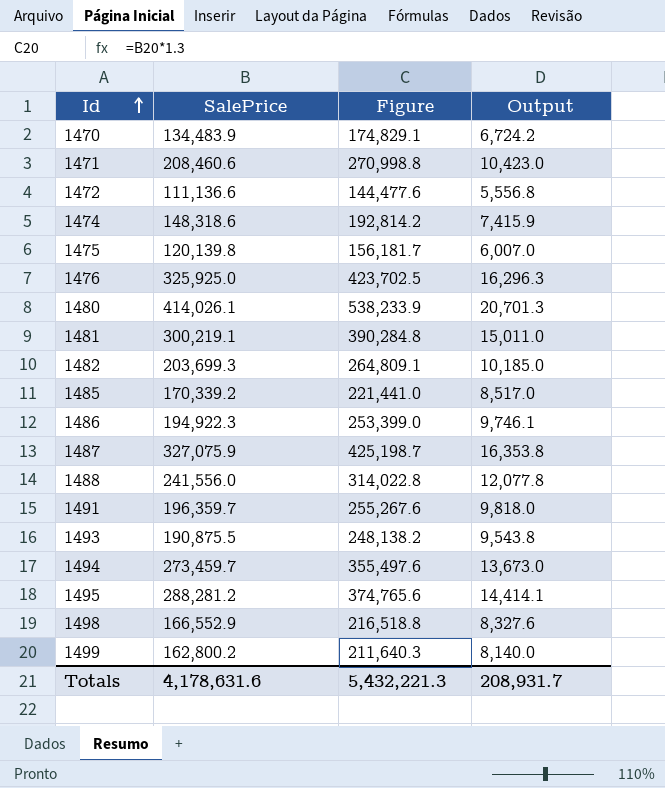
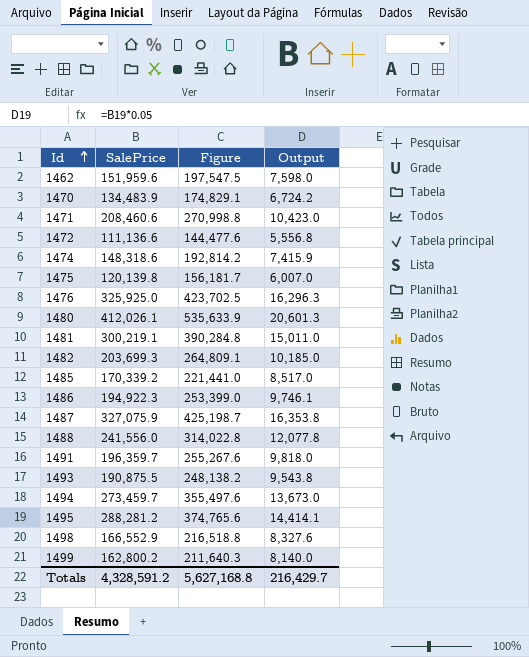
row 1462: none -> 151,959.6 | 197,547.5 | 7,598.0
1480 | SalePrice: 414,026.1 -> 412,026.1
1480 | Figure: 538,233.9 -> 535,633.9
1480 | Output: 20,701.3 -> 20,601.3
Totals | SalePrice: 4,178,631.6 -> 4,328,591.2
Totals | Figure: 5,432,221.3 -> 5,627,168.8
Totals | Output: 208,931.7 -> 216,429.7

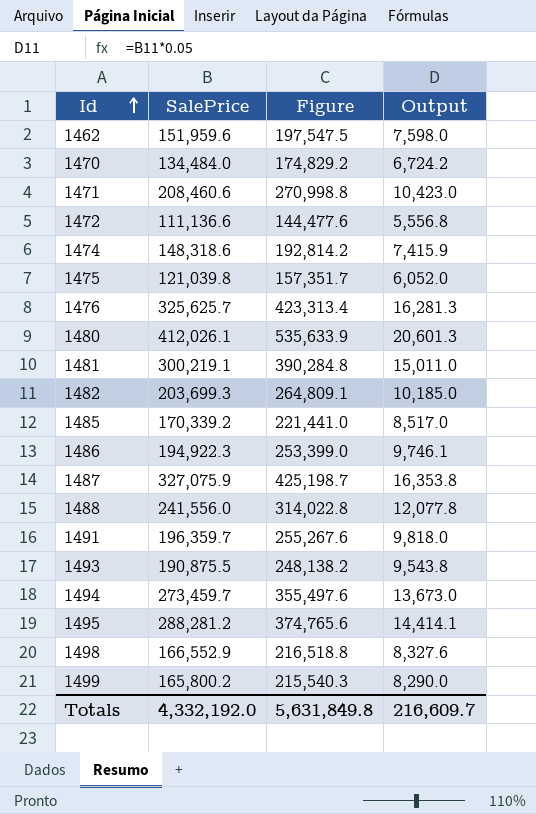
1470 | SalePrice: 134,483.9 -> 134,484.0
1470 | Figure: 174,829.1 -> 174,829.2
1475 | SalePrice: 120,139.8 -> 121,039.8
1475 | Figure: 156,181.7 -> 157,351.7
1475 | Output: 6,007.0 -> 6,052.0
1476 | SalePrice: 325,925.0 -> 325,625.7
1476 | Figure: 423,702.5 -> 423,313.4
1476 | Output: 16,296.3 -> 16,281.3
1499 | SalePrice: 162,800.2 -> 165,800.2
1499 | Figure: 211,640.3 -> 215,540.3
1499 | Output: 8,140.0 -> 8,290.0
Totals | SalePrice: 4,328,591.2 -> 4,332,192.0
Totals | Figure: 5,627,168.8 -> 5,631,849.8
Totals | Output: 216,429.7 -> 216,609.7

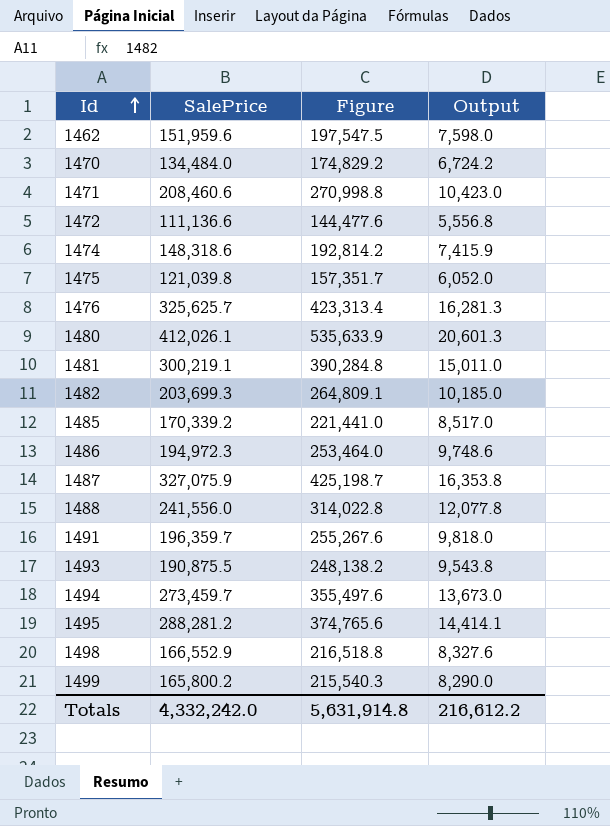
1486 | SalePrice: 194,922.3 -> 194,972.3
1486 | Figure: 253,399.0 -> 253,464.0
1486 | Output: 9,746.1 -> 9,748.6
Totals | SalePrice: 4,332,192.0 -> 4,332,242.0
Totals | Figure: 5,631,849.8 -> 5,631,914.8
Totals | Output: 216,609.7 -> 216,612.2

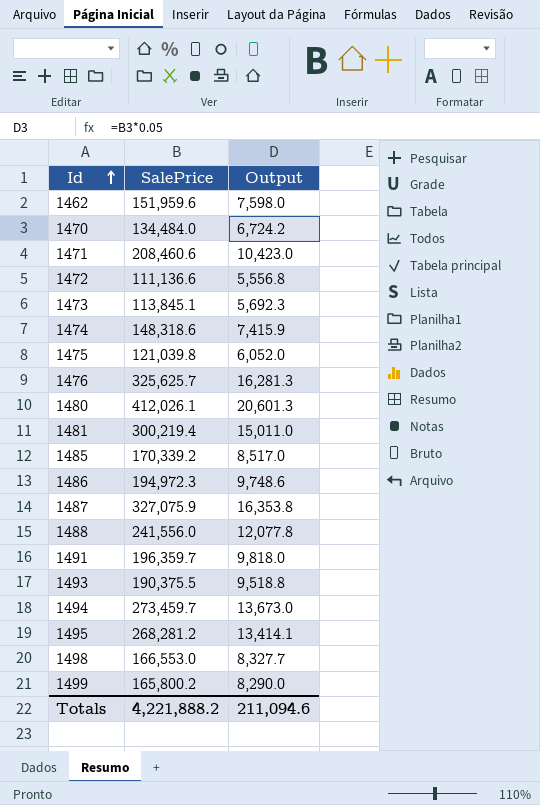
column Figure | formula: [SalePrice] * 1.3 -> none
row 1482: 203,699.3 | 264,809.1 | 10,185.0 -> none
row 1473: none -> 113,845.1 | 5,692.3
1481 | SalePrice: 300,219.1 -> 300,219.4
1493 | SalePrice: 190,875.5 -> 190,375.5
1493 | Output: 9,543.8 -> 9,518.8
1495 | SalePrice: 288,281.2 -> 268,281.2
1495 | Output: 14,414.1 -> 13,414.1
1498 | SalePrice: 166,552.9 -> 166,553.0
1498 | Output: 8,327.6 -> 8,327.7
Totals | SalePrice: 4,332,242.0 -> 4,221,888.2
Totals | Output: 216,612.2 -> 211,094.6

